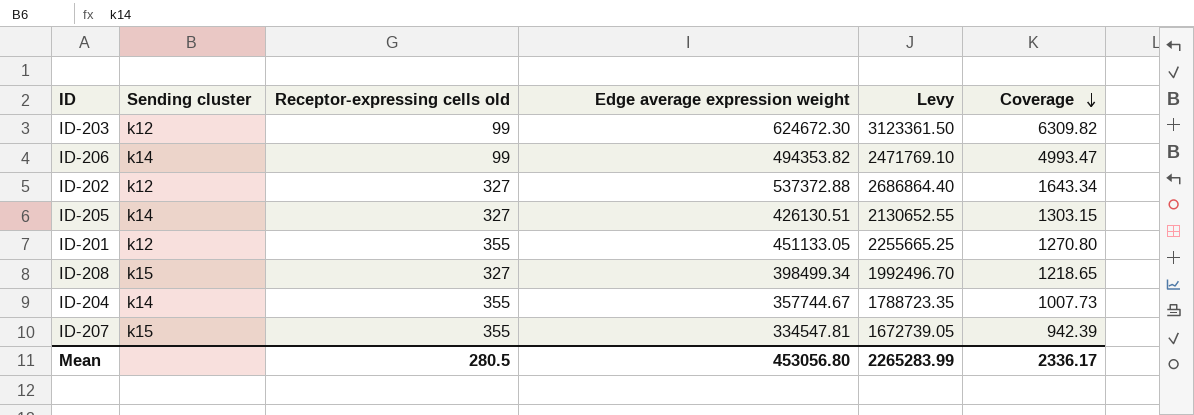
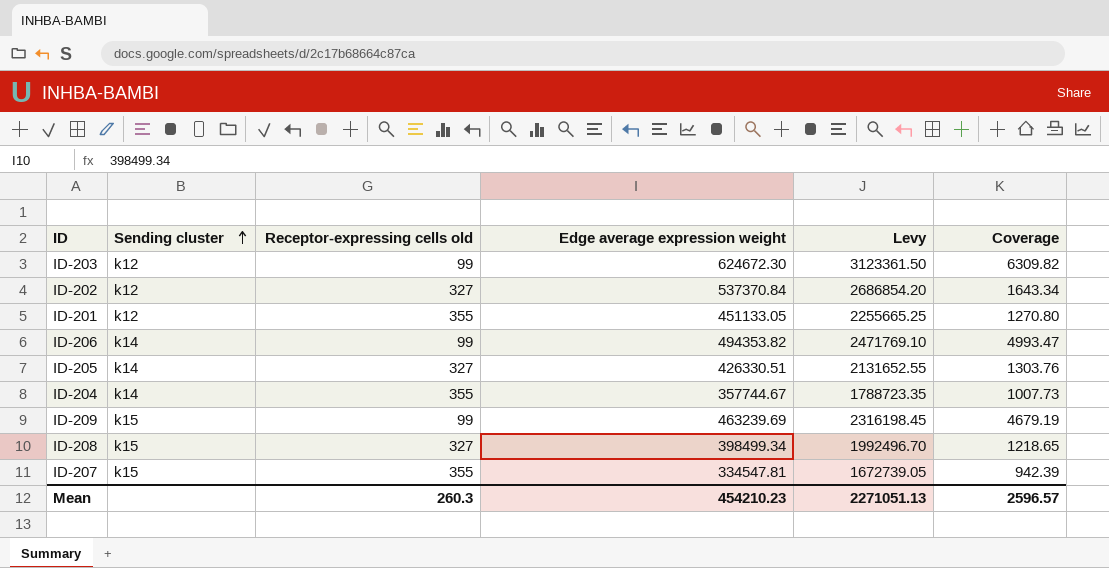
row order: Coverage descending -> Sending cluster ascending
ID-202 | Edge average expression weight: 537372.88 -> 537370.84
ID-202 | Levy: 2686864.40 -> 2686854.20
ID-205 | Edge average expression weight: 426130.51 -> 426330.51
ID-205 | Levy: 2130652.55 -> 2131652.55
ID-205 | Coverage: 1303.15 -> 1303.76
row ID-209: none -> k15 | 99 | 463239.69 | 2316198.45 | 4679.19
Mean | Receptor-expressing cells old: 280.5 -> 260.3
Mean | Edge average expression weight: 453056.80 -> 454210.23
Mean | Levy: 2265283.99 -> 2271051.13
Mean | Coverage: 2336.17 -> 2596.57

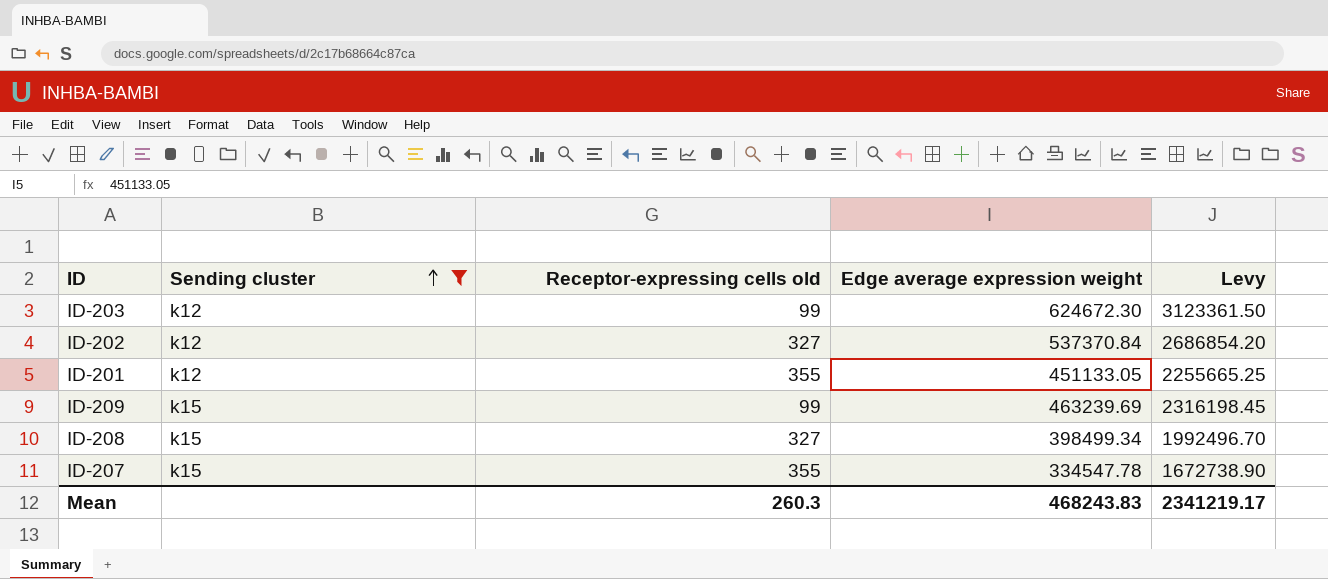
filter: none -> Sending cluster != k14
column Coverage | formula: [Edge average expression weight] / [Receptor-expressing cells old] -> none
ID-207 | Edge average expression weight: 334547.81 -> 334547.78
ID-207 | Levy: 1672739.05 -> 1672738.90
Mean | Edge average expression weight: 454210.23 -> 468243.83
Mean | Levy: 2271051.13 -> 2341219.17

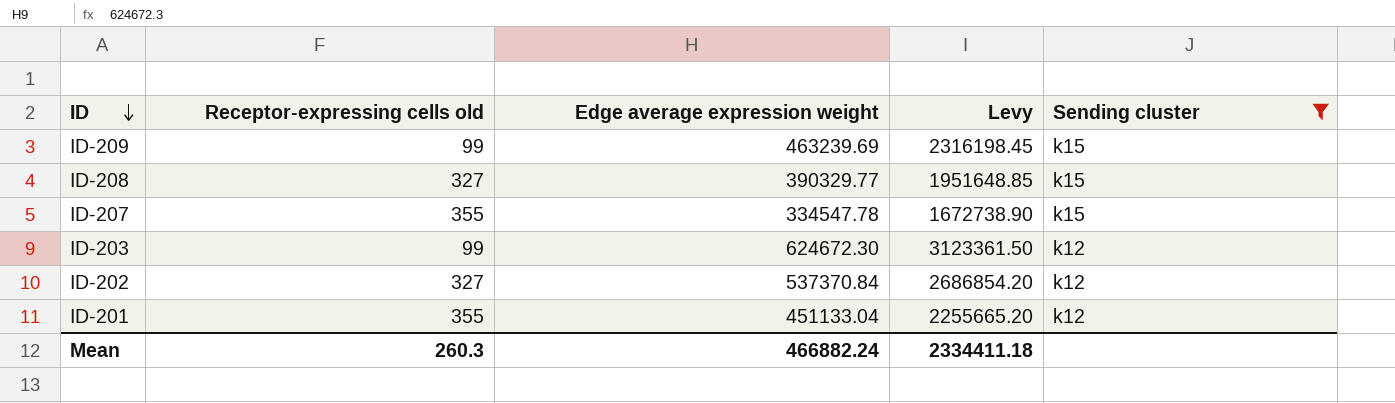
row order: Sending cluster ascending -> ID descending
column Sending cluster | position: 2 -> 5
ID-208 | Edge average expression weight: 398499.34 -> 390329.77
ID-208 | Levy: 1992496.70 -> 1951648.85
ID-201 | Edge average expression weight: 451133.05 -> 451133.04
ID-201 | Levy: 2255665.25 -> 2255665.20
Mean | Edge average expression weight: 468243.83 -> 466882.24
Mean | Levy: 2341219.17 -> 2334411.18

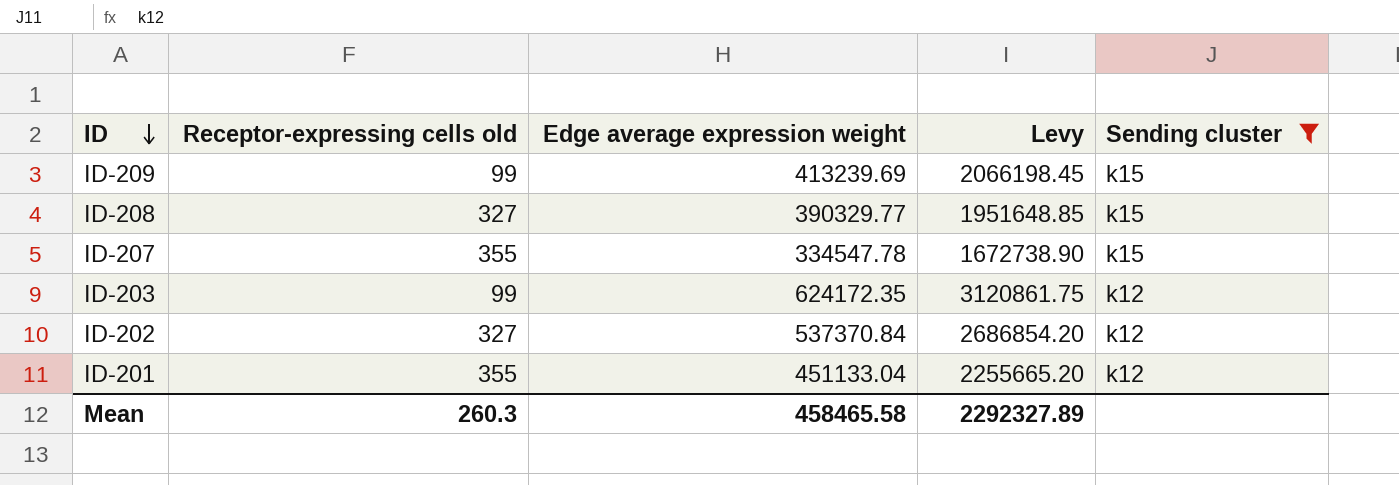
ID-209 | Edge average expression weight: 463239.69 -> 413239.69
ID-209 | Levy: 2316198.45 -> 2066198.45
ID-203 | Edge average expression weight: 624672.30 -> 624172.35
ID-203 | Levy: 3123361.50 -> 3120861.75
Mean | Edge average expression weight: 466882.24 -> 458465.58
Mean | Levy: 2334411.18 -> 2292327.89

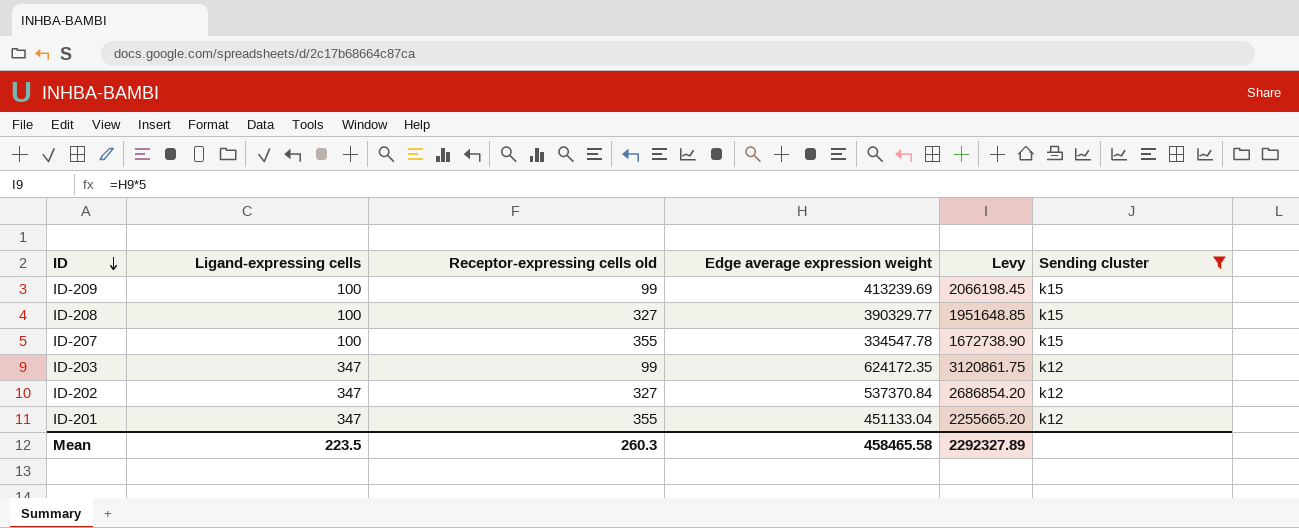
column Ligand-expressing cells | position: none -> 2

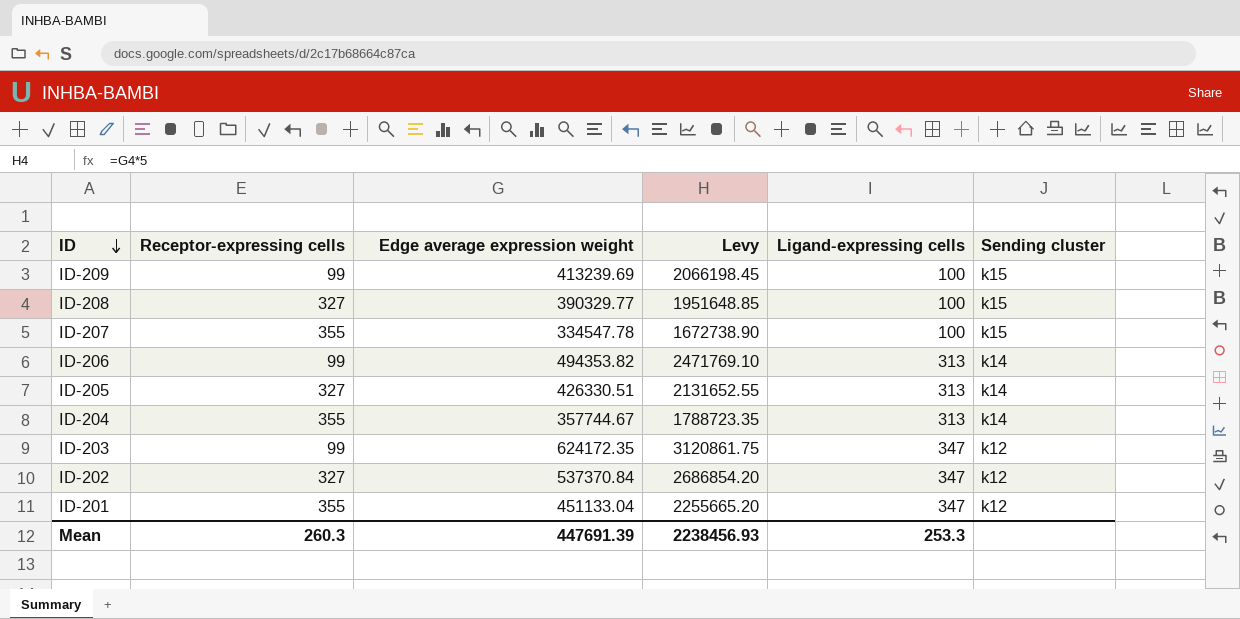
filter: Sending cluster != k14 -> none
column name: Receptor-expressing cells old -> Receptor-expressing cells
column Ligand-expressing cells | position: 2 -> 5
Mean | Edge average expression weight: 458465.58 -> 447691.39
Mean | Levy: 2292327.89 -> 2238456.93
Mean | Ligand-expressing cells: 223.5 -> 253.3

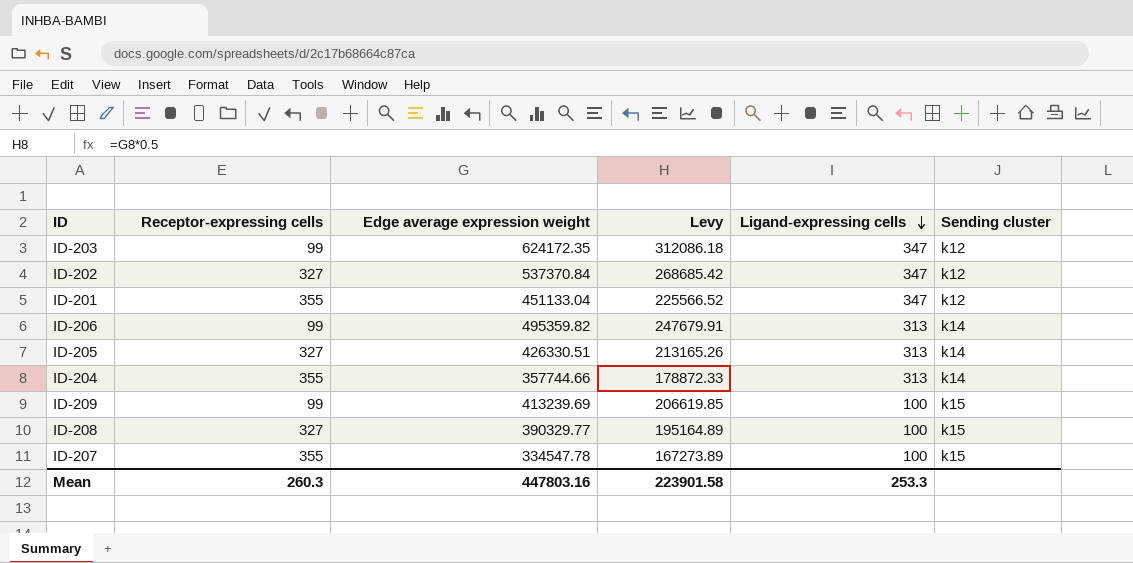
row order: ID descending -> Ligand-expressing cells descending
column Levy | formula: [Edge average expression weight] * 5 -> [Edge average expression weight] * 0.5
ID-206 | Edge average expression weight: 494353.82 -> 495359.82
ID-204 | Edge average expression weight: 357744.67 -> 357744.66
Mean | Edge average expression weight: 447691.39 -> 447803.16
Mean | Levy: 2238456.93 -> 223901.58

